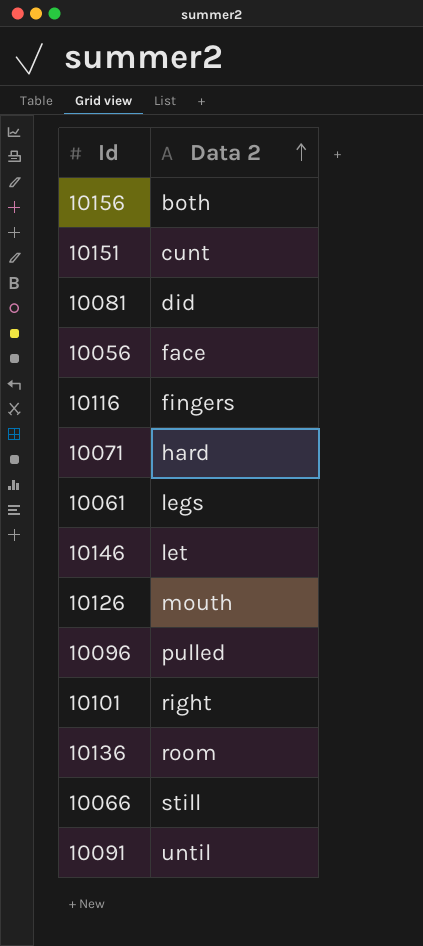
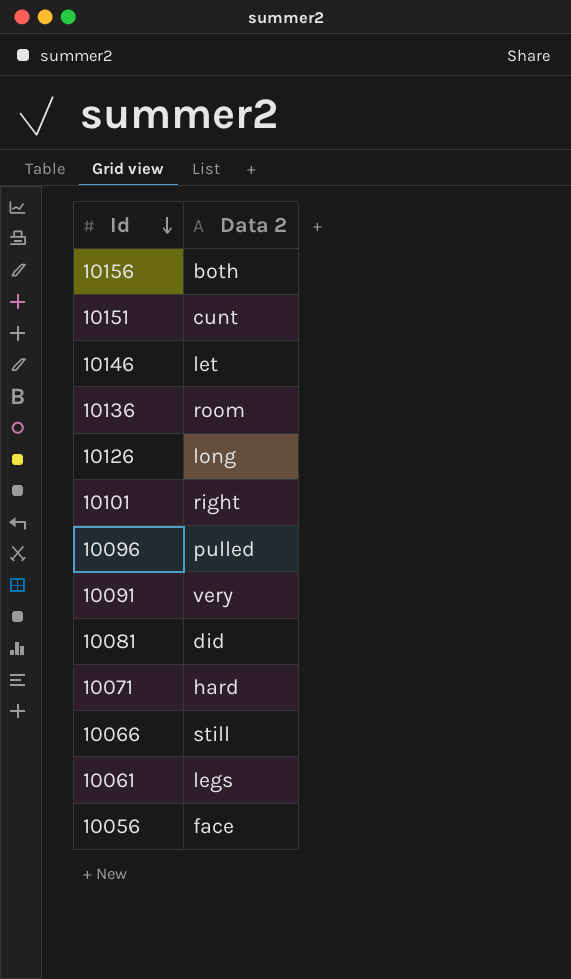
row order: Data 2 ascending -> Id descending
row 10116: fingers -> none
10126 | Data 2: mouth -> long
10091 | Data 2: until -> very

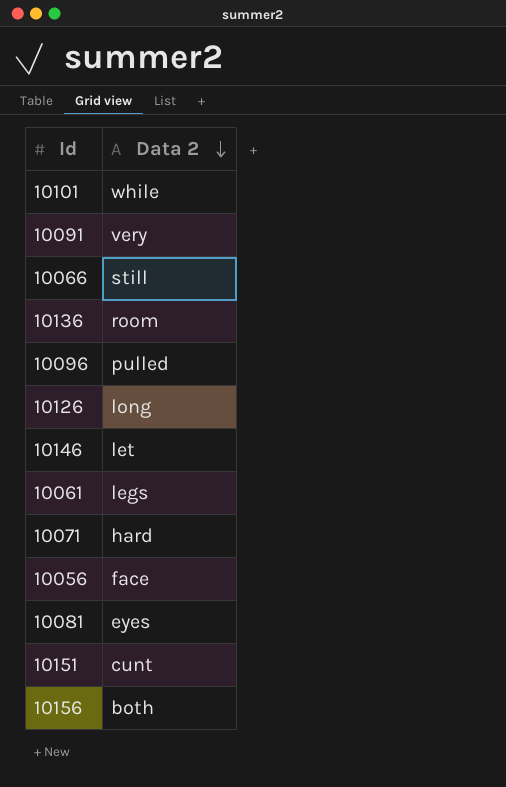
row order: Id descending -> Data 2 descending
10101 | Data 2: right -> while
10081 | Data 2: did -> eyes

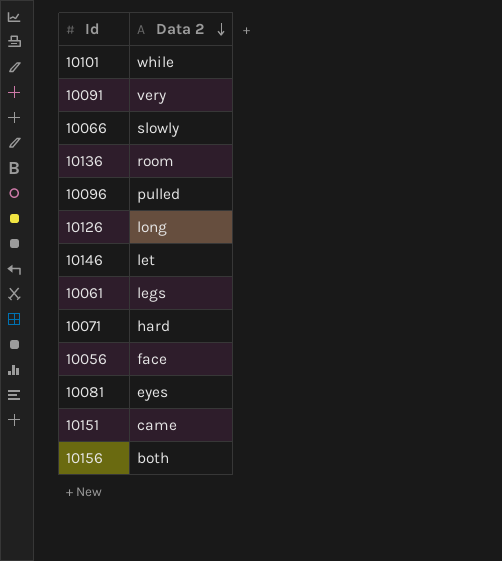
10066 | Data 2: still -> slowly
10151 | Data 2: cunt -> came

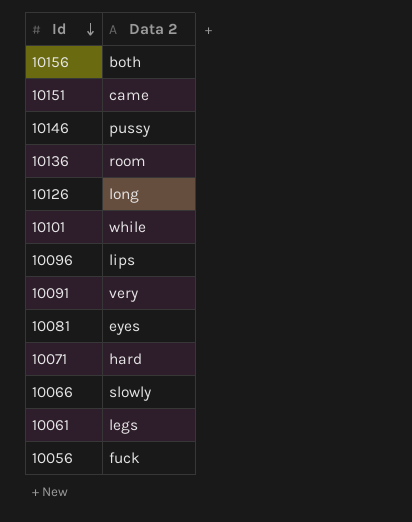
row order: Data 2 descending -> Id descending
10146 | Data 2: let -> pussy
10096 | Data 2: pulled -> lips
10056 | Data 2: face -> fuck

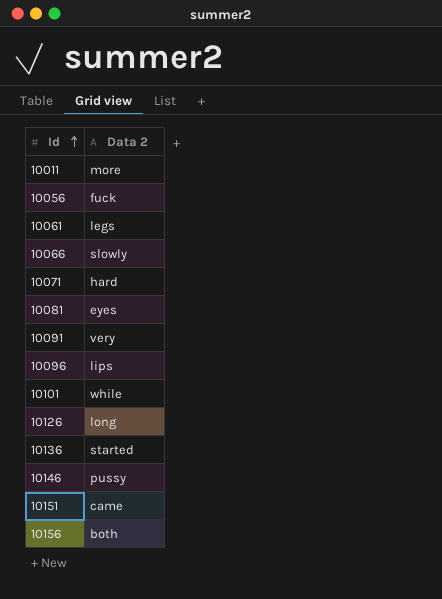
row order: Id descending -> Id ascending
row 10011: none -> more
10136 | Data 2: room -> started

